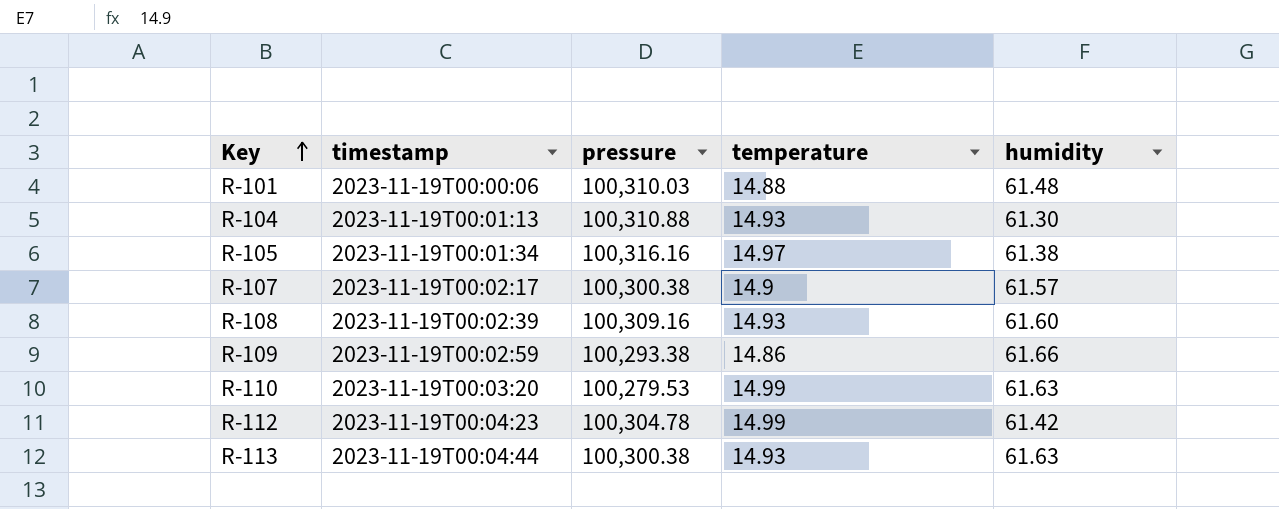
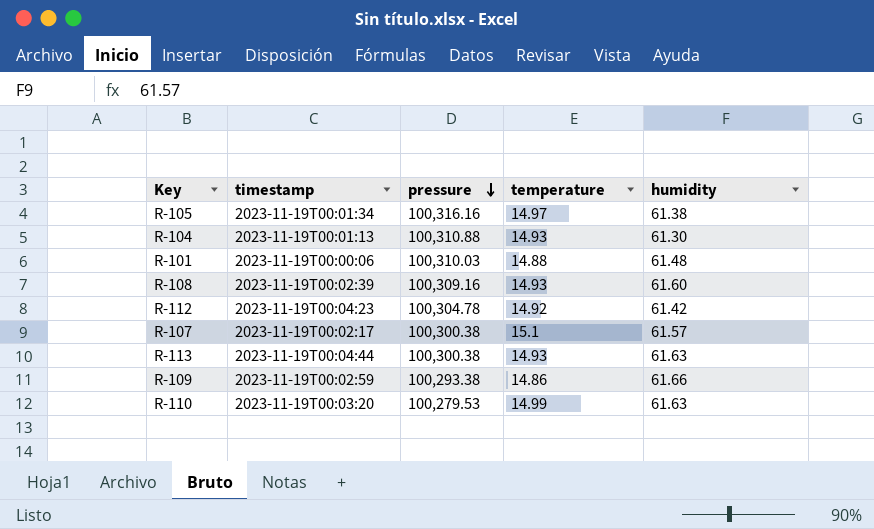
row order: Key ascending -> pressure descending
R-112 | temperature: 14.99 -> 14.92
R-107 | temperature: 14.9 -> 15.1

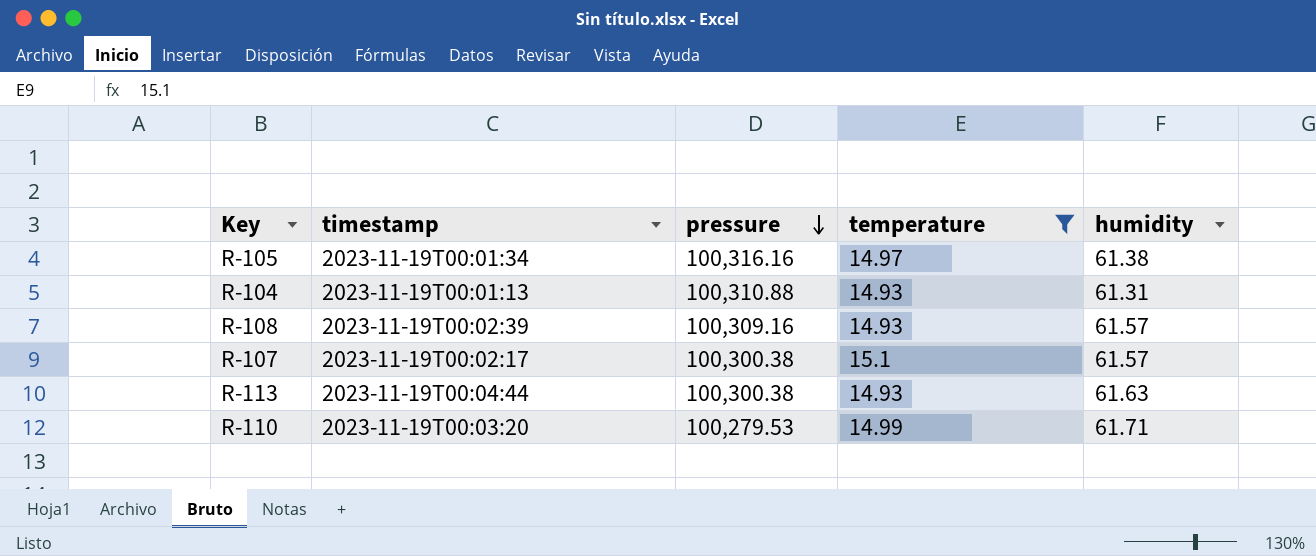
filter: none -> temperature >= 14.93
R-104 | humidity: 61.30 -> 61.31
R-108 | humidity: 61.60 -> 61.57
R-110 | humidity: 61.63 -> 61.71

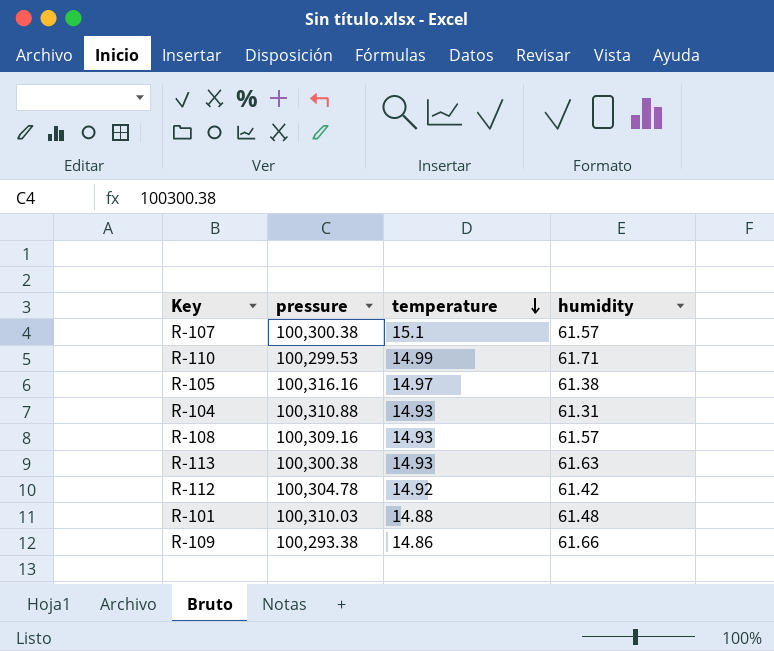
filter: temperature >= 14.93 -> none
row order: pressure descending -> temperature descending
column timestamp | position: 2 -> none
R-110 | pressure: 100,279.53 -> 100,299.53

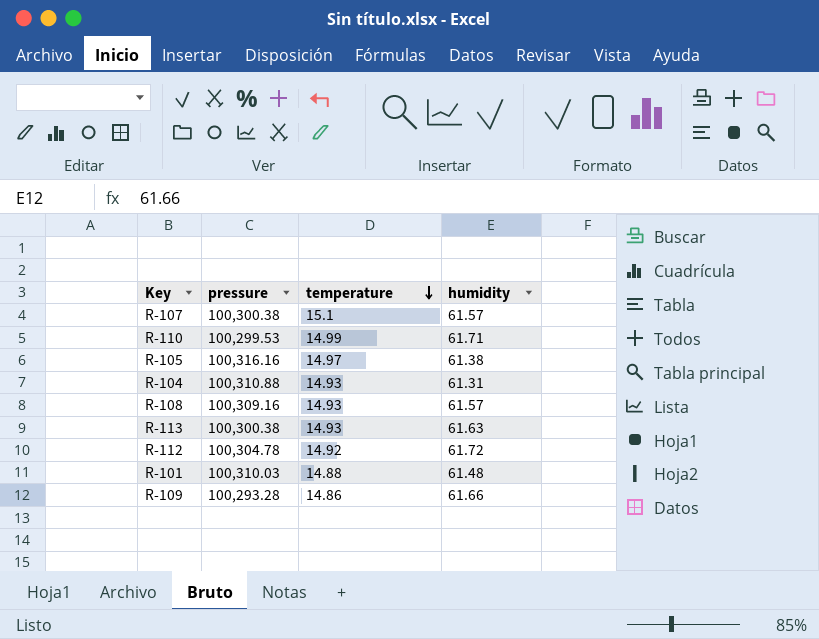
R-112 | humidity: 61.42 -> 61.72
R-109 | pressure: 100,293.38 -> 100,293.28

